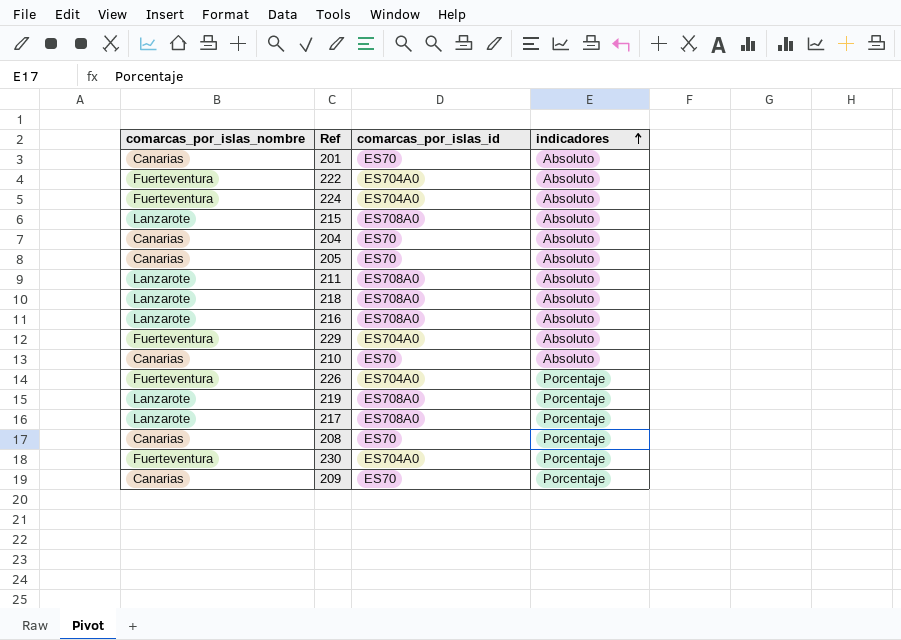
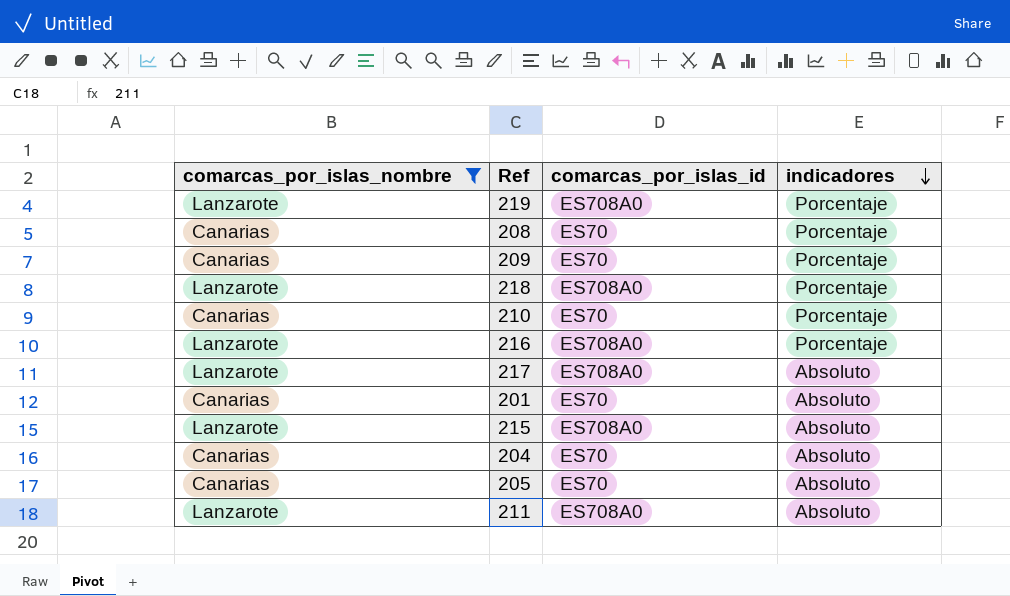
filter: none -> comarcas_por_islas_nombre != Fuerteventura
row order: indicadores ascending -> indicadores descending
218 | indicadores: Absoluto -> Porcentaje
210 | indicadores: Absoluto -> Porcentaje
216 | indicadores: Absoluto -> Porcentaje
217 | indicadores: Porcentaje -> Absoluto

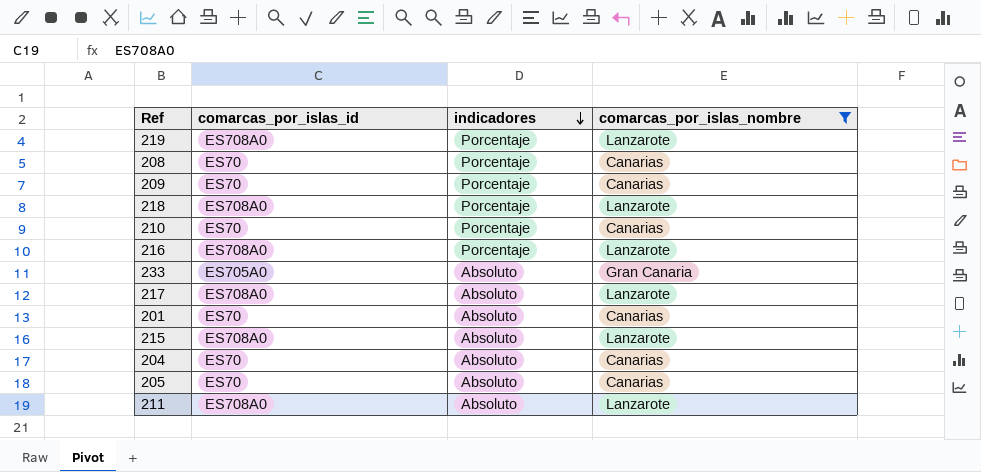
column comarcas_por_islas_nombre | position: 1 -> 4
row 233: none -> ES705A0 | Absoluto | Gran Canaria

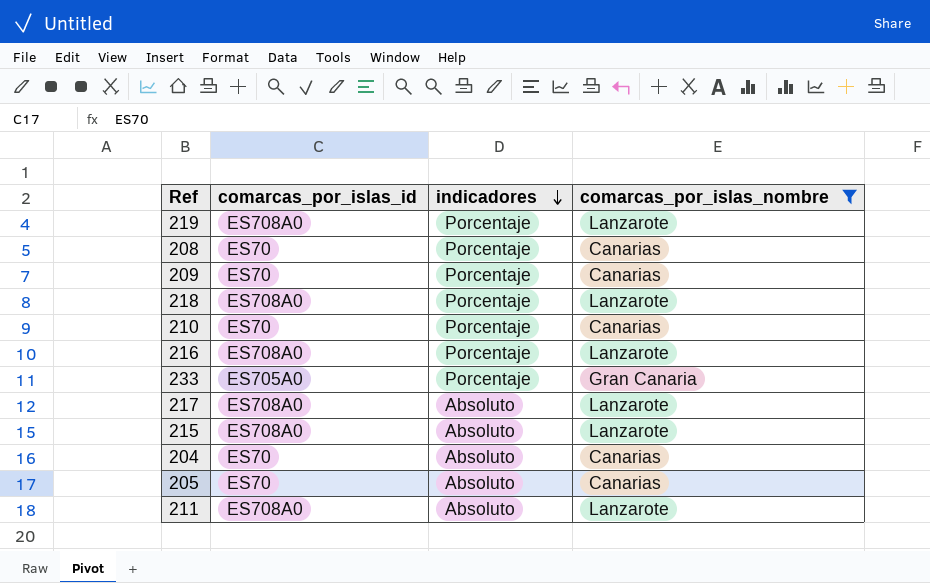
row 201: ES70 | Absoluto | Canarias -> none
233 | indicadores: Absoluto -> Porcentaje

